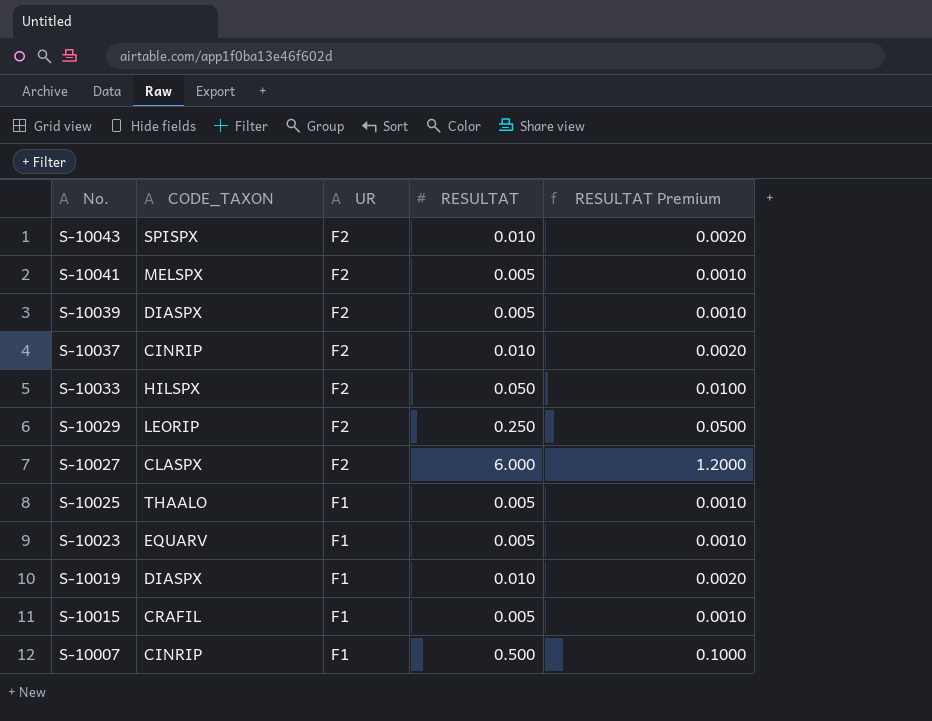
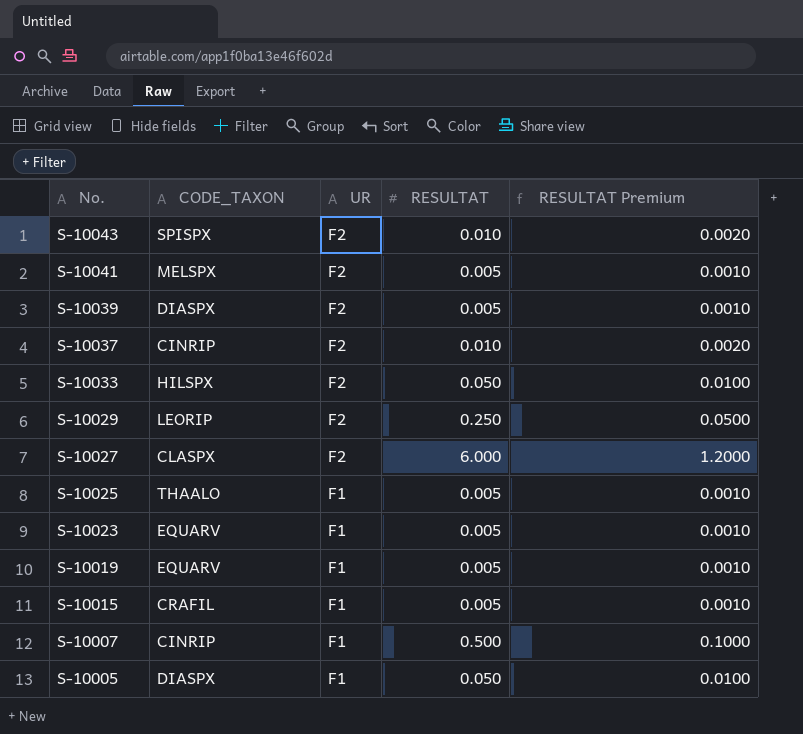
S-10019 | CODE_TAXON: DIASPX -> EQUARV
S-10019 | RESULTAT: 0.010 -> 0.005
S-10019 | RESULTAT Premium: 0.0020 -> 0.0010
row S-10005: none -> DIASPX | F1 | 0.050 | 0.0100

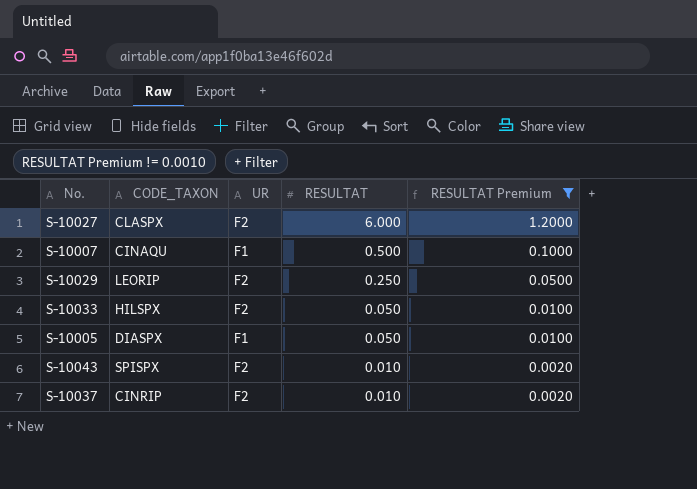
filter: none -> RESULTAT Premium != 0.0010
row order: No. descending -> RESULTAT descending
S-10007 | CODE_TAXON: CINRIP -> CINAQU

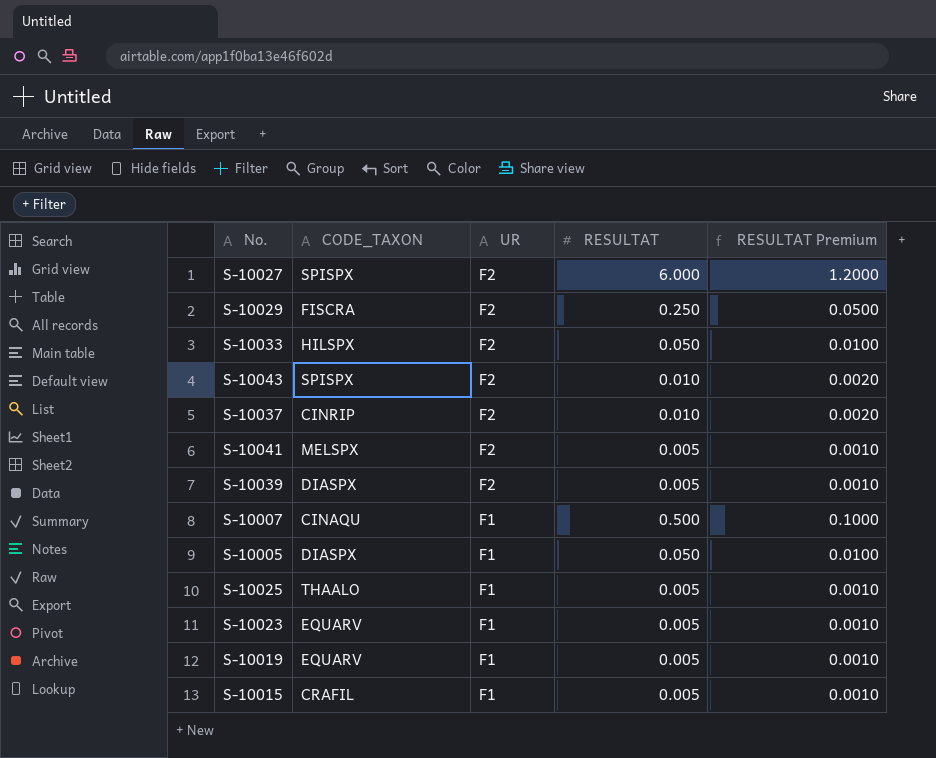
filter: RESULTAT Premium != 0.0010 -> none
row order: RESULTAT descending -> UR descending
S-10027 | CODE_TAXON: CLASPX -> SPISPX
S-10029 | CODE_TAXON: LEORIP -> FISCRA

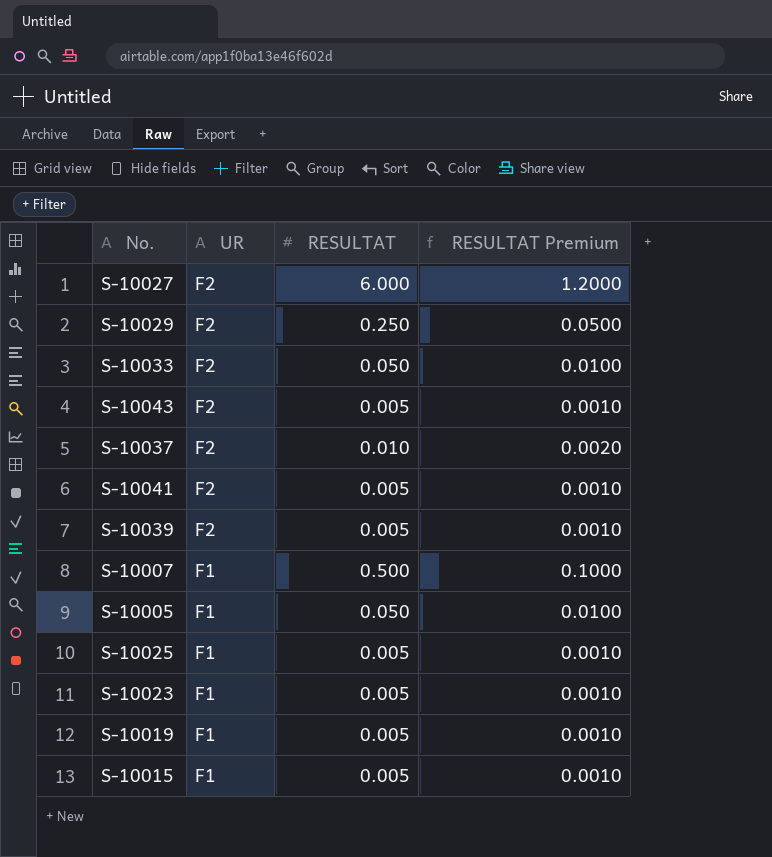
column CODE_TAXON | position: 2 -> none
S-10043 | RESULTAT: 0.010 -> 0.005
S-10043 | RESULTAT Premium: 0.0020 -> 0.0010

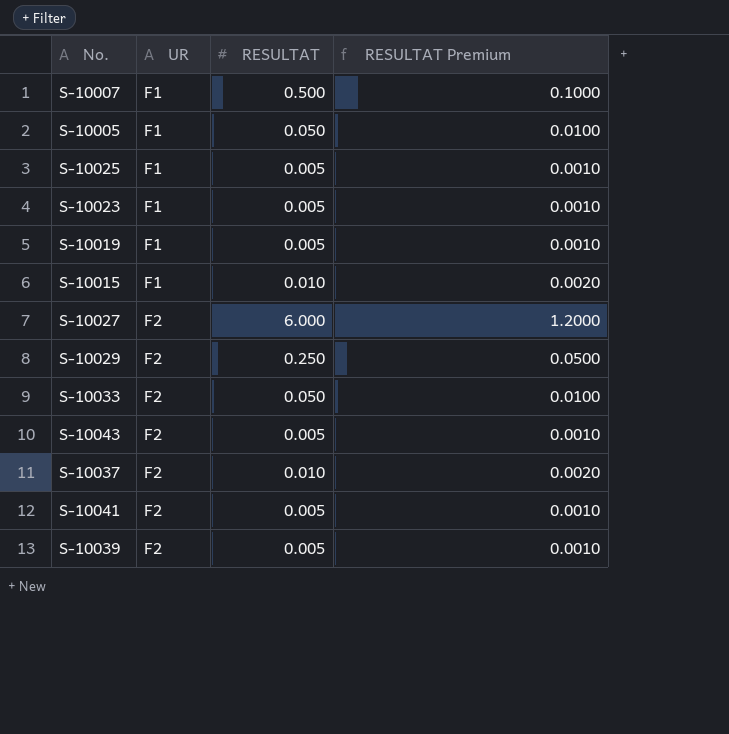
row order: UR descending -> UR ascending
S-10015 | RESULTAT: 0.005 -> 0.010
S-10015 | RESULTAT Premium: 0.0010 -> 0.0020

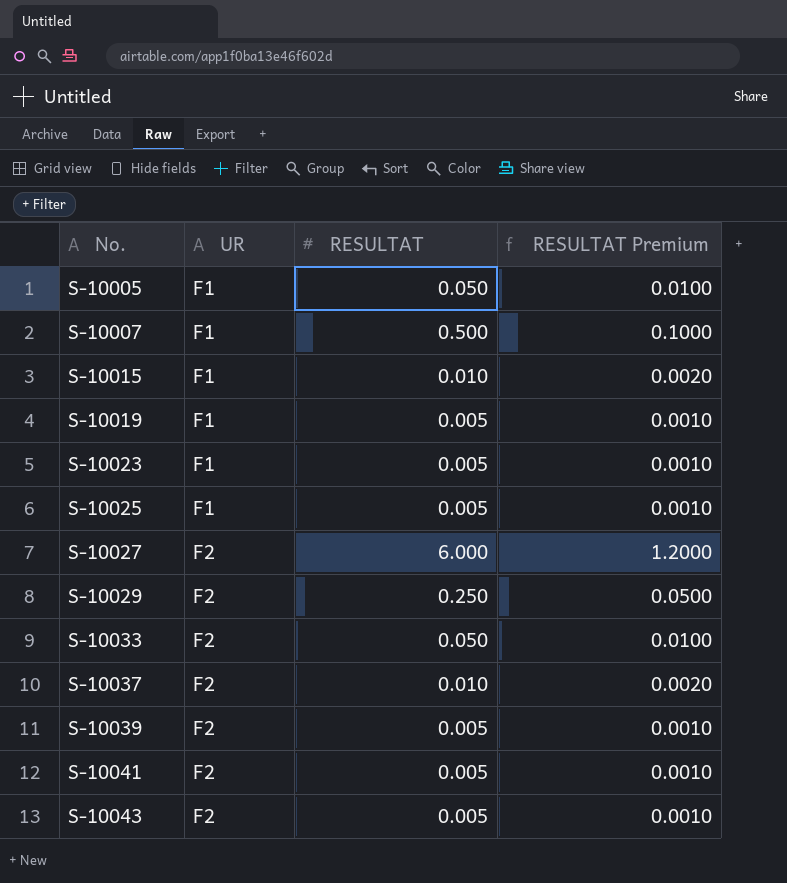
row order: UR ascending -> No. ascending

